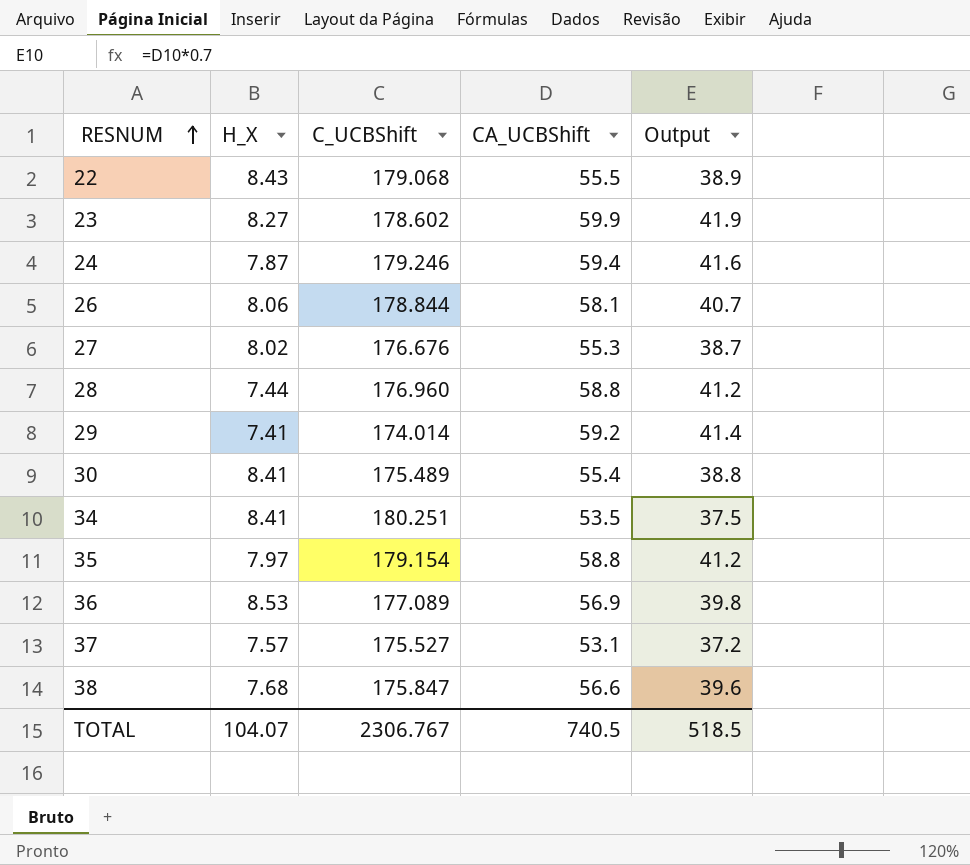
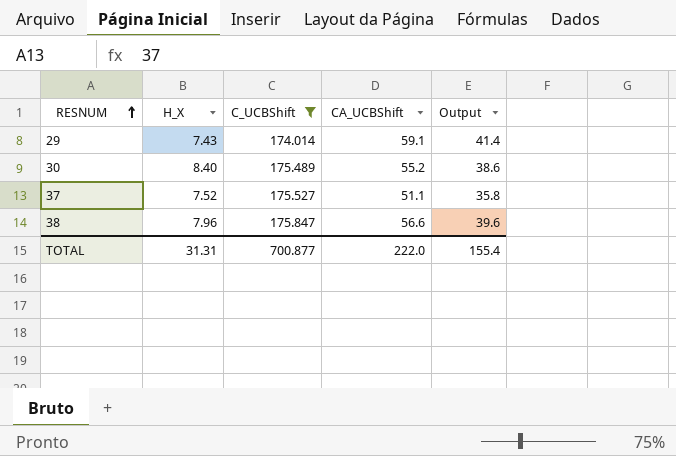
filter: none -> C_UCBShift <= 175.847
29 | H_X: 7.41 -> 7.43
29 | CA_UCBShift: 59.2 -> 59.1
30 | H_X: 8.41 -> 8.40
30 | CA_UCBShift: 55.4 -> 55.2
30 | Output: 38.8 -> 38.6
37 | H_X: 7.57 -> 7.52
37 | CA_UCBShift: 53.1 -> 51.1
37 | Output: 37.2 -> 35.8
38 | H_X: 7.68 -> 7.96
TOTAL | H_X: 104.07 -> 31.31
TOTAL | C_UCBShift: 2306.767 -> 700.877
TOTAL | CA_UCBShift: 740.5 -> 222.0
TOTAL | Output: 518.5 -> 155.4

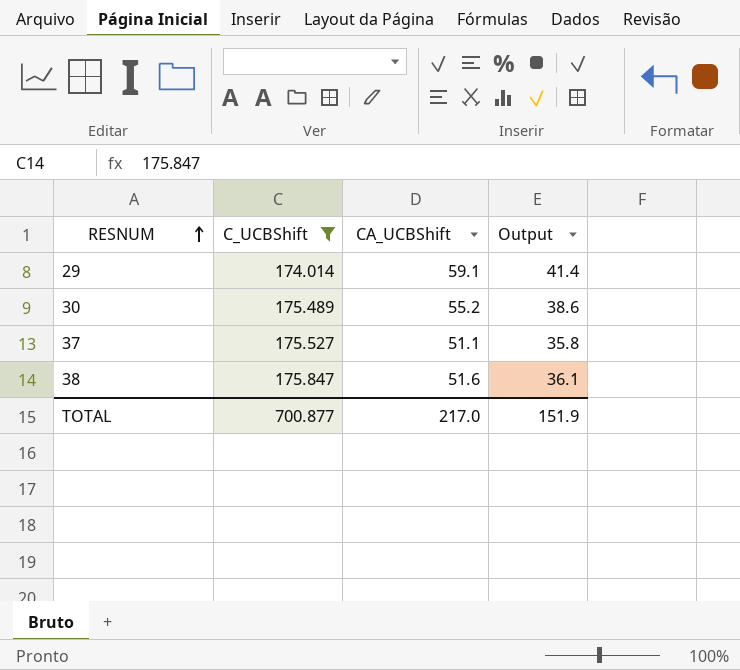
column H_X | position: 2 -> none
38 | CA_UCBShift: 56.6 -> 51.6
38 | Output: 39.6 -> 36.1
TOTAL | CA_UCBShift: 222.0 -> 217.0
TOTAL | Output: 155.4 -> 151.9

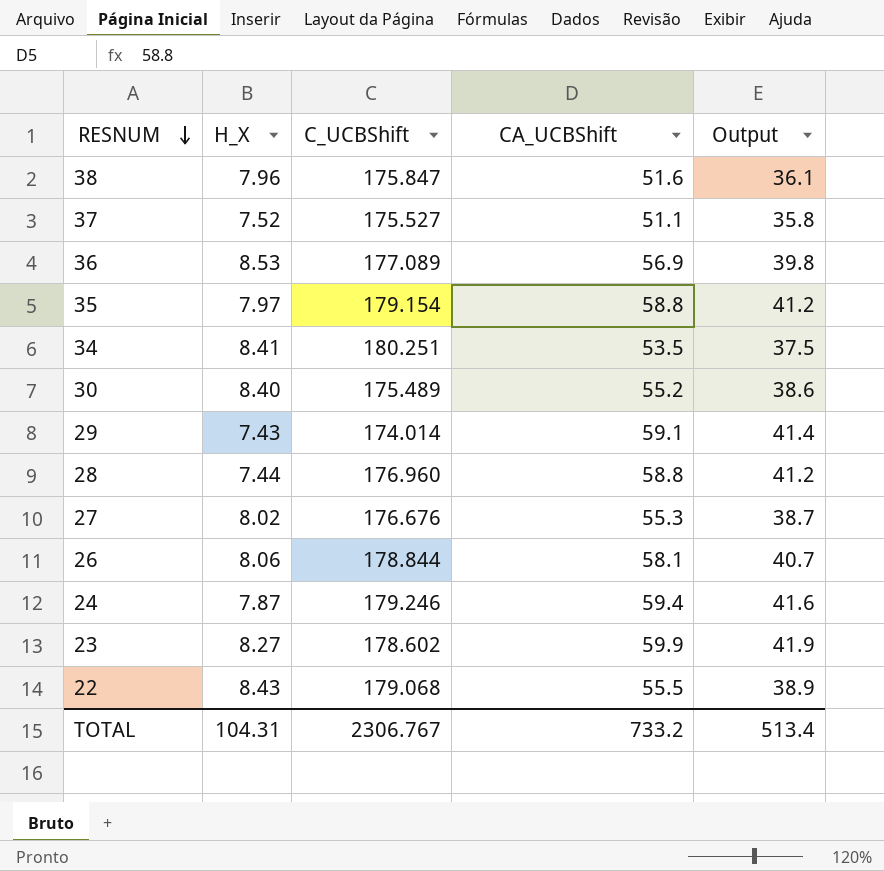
filter: C_UCBShift <= 175.847 -> none
row order: RESNUM ascending -> RESNUM descending
column H_X | position: none -> 2
TOTAL | C_UCBShift: 700.877 -> 2306.767
TOTAL | CA_UCBShift: 217.0 -> 733.2
TOTAL | Output: 151.9 -> 513.4

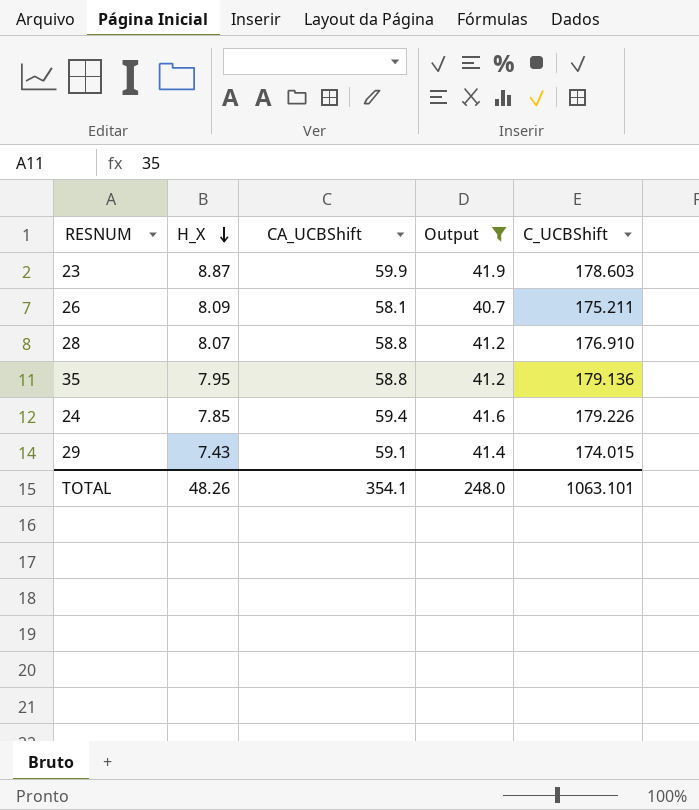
filter: none -> Output >= 40.7
row order: RESNUM descending -> H_X descending
column C_UCBShift | position: 3 -> 5
23 | H_X: 8.27 -> 8.87
23 | C_UCBShift: 178.602 -> 178.603
26 | H_X: 8.06 -> 8.09
26 | C_UCBShift: 178.844 -> 175.211
28 | H_X: 7.44 -> 8.07
28 | C_UCBShift: 176.960 -> 176.910
35 | H_X: 7.97 -> 7.95
35 | C_UCBShift: 179.154 -> 179.136
24 | H_X: 7.87 -> 7.85
24 | C_UCBShift: 179.246 -> 179.226
29 | C_UCBShift: 174.014 -> 174.015
TOTAL | H_X: 104.31 -> 48.26
TOTAL | CA_UCBShift: 733.2 -> 354.1
TOTAL | Output: 513.4 -> 248.0
TOTAL | C_UCBShift: 2306.767 -> 1063.101

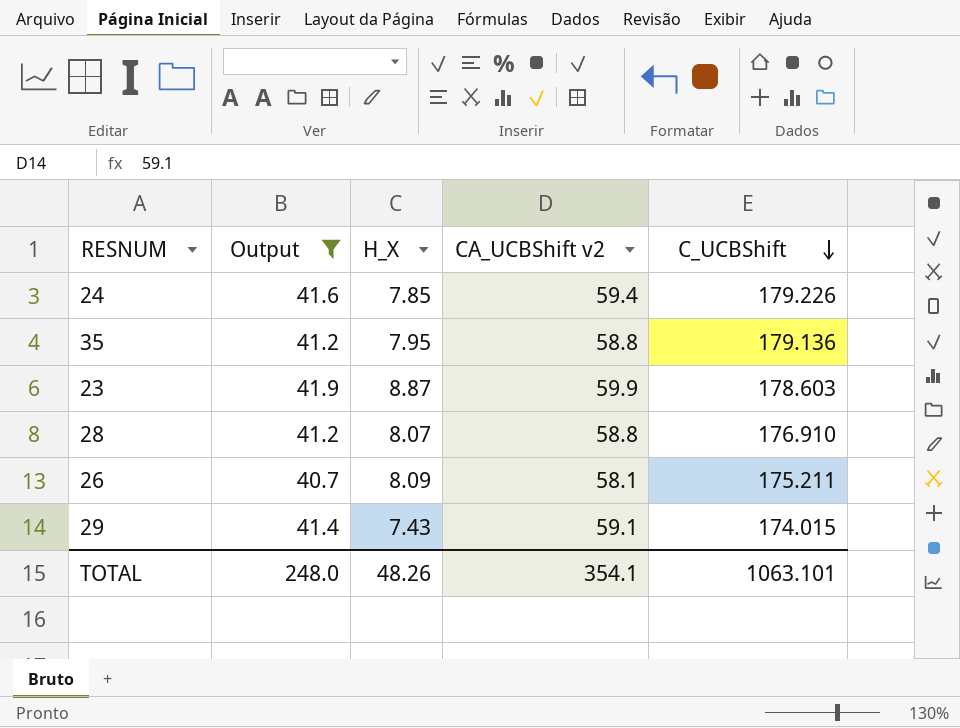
row order: H_X descending -> C_UCBShift descending
column Output | position: 4 -> 2
column name: CA_UCBShift -> CA_UCBShift v2

